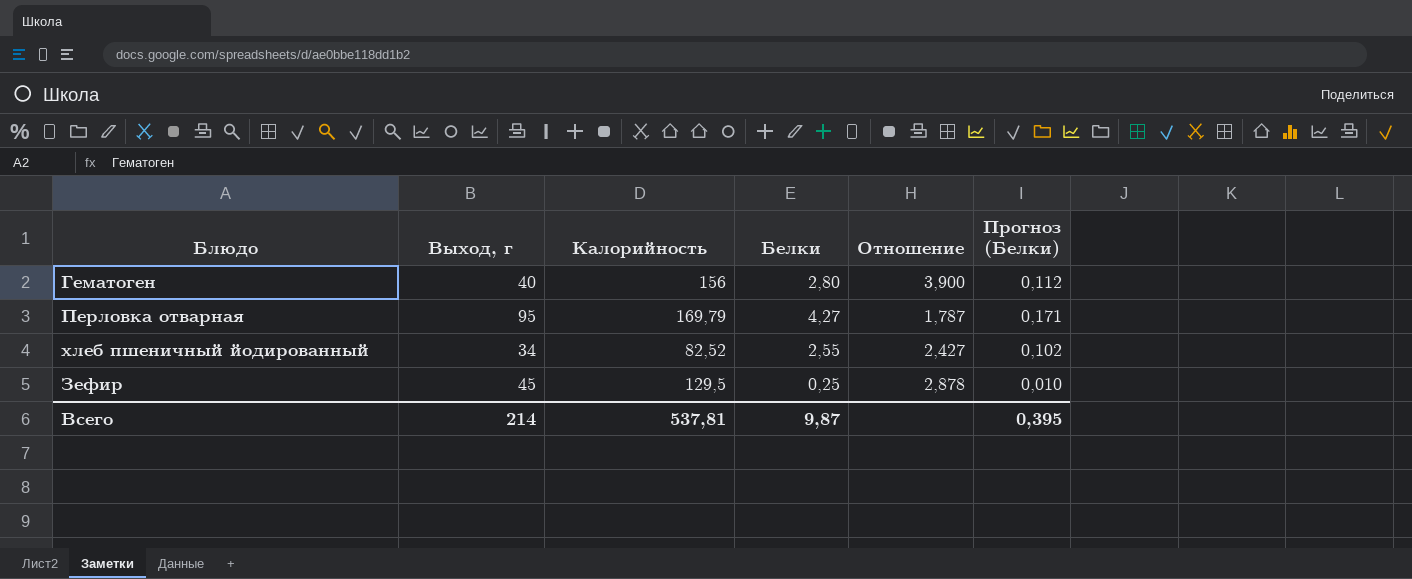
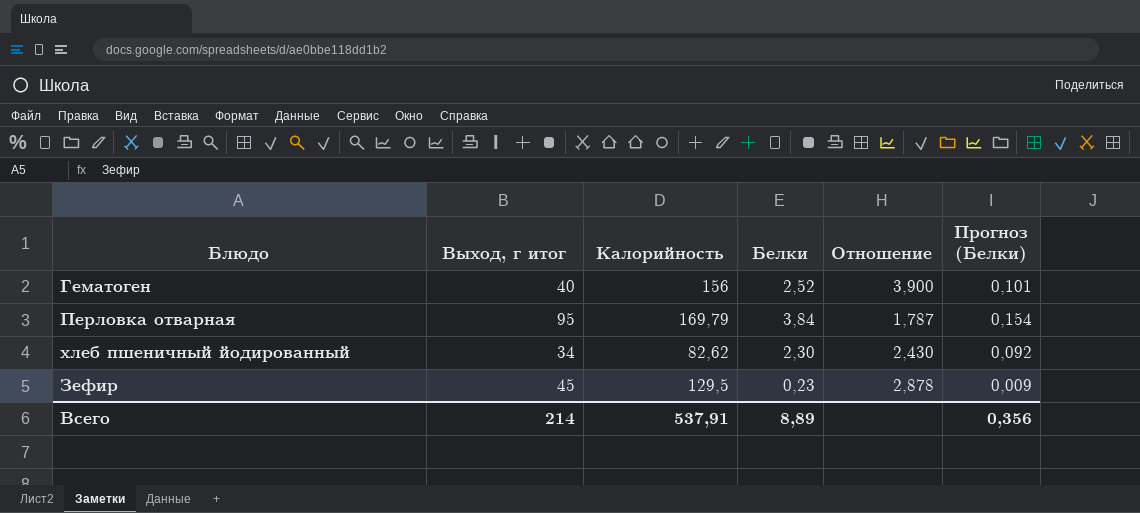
column name: Выход, г -> Выход, г итог
Гематоген | Белки: 2,80 -> 2,52
Гематоген | Прогноз (Белки): 0,112 -> 0,101
Перловка отварная | Белки: 4,27 -> 3,84
Перловка отварная | Прогноз (Белки): 0,171 -> 0,154
хлеб пшеничный йодированный | Калорийность: 82,52 -> 82,62
хлеб пшеничный йодированный | Белки: 2,55 -> 2,30
хлеб пшеничный йодированный | Отношение: 2,427 -> 2,430
хлеб пшеничный йодированный | Прогноз (Белки): 0,102 -> 0,092
Зефир | Белки: 0,25 -> 0,23
Зефир | Прогноз (Белки): 0,010 -> 0,009
Всего | Калорийность: 537,81 -> 537,91
Всего | Белки: 9,87 -> 8,89
Всего | Прогноз (Белки): 0,395 -> 0,356

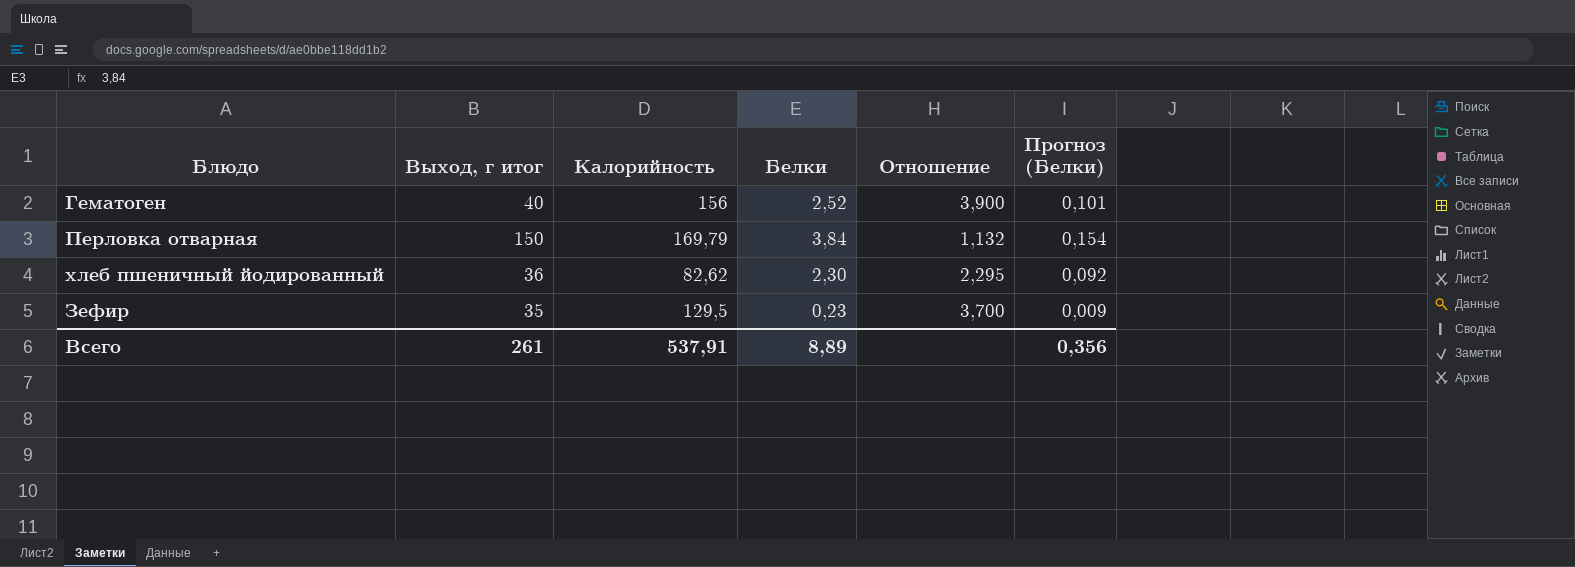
Перловка отварная | Выход, г итог: 95 -> 150
Перловка отварная | Отношение: 1,787 -> 1,132
хлеб пшеничный йодированный | Выход, г итог: 34 -> 36
хлеб пшеничный йодированный | Отношение: 2,430 -> 2,295
Зефир | Выход, г итог: 45 -> 35
Зефир | Отношение: 2,878 -> 3,700
Всего | Выход, г итог: 214 -> 261

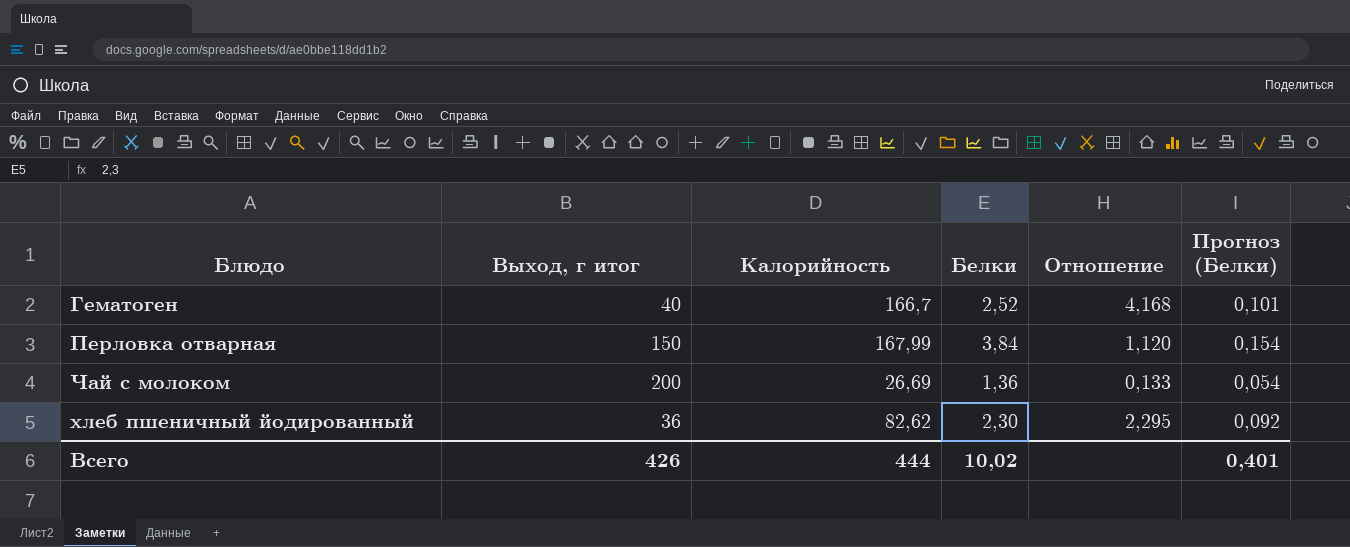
row Зефир: 35 | 129,5 | 0,23 | 3,700 | 0,009 -> none
Гематоген | Калорийность: 156 -> 166,7
Гематоген | Отношение: 3,900 -> 4,168
Перловка отварная | Калорийность: 169,79 -> 167,99
Перловка отварная | Отношение: 1,132 -> 1,120
row Чай с молоком: none -> 200 | 26,69 | 1,36 | 0,133 | 0,054
Всего | Выход, г итог: 261 -> 426
Всего | Калорийность: 537,91 -> 444
Всего | Белки: 8,89 -> 10,02
Всего | Прогноз (Белки): 0,356 -> 0,401

